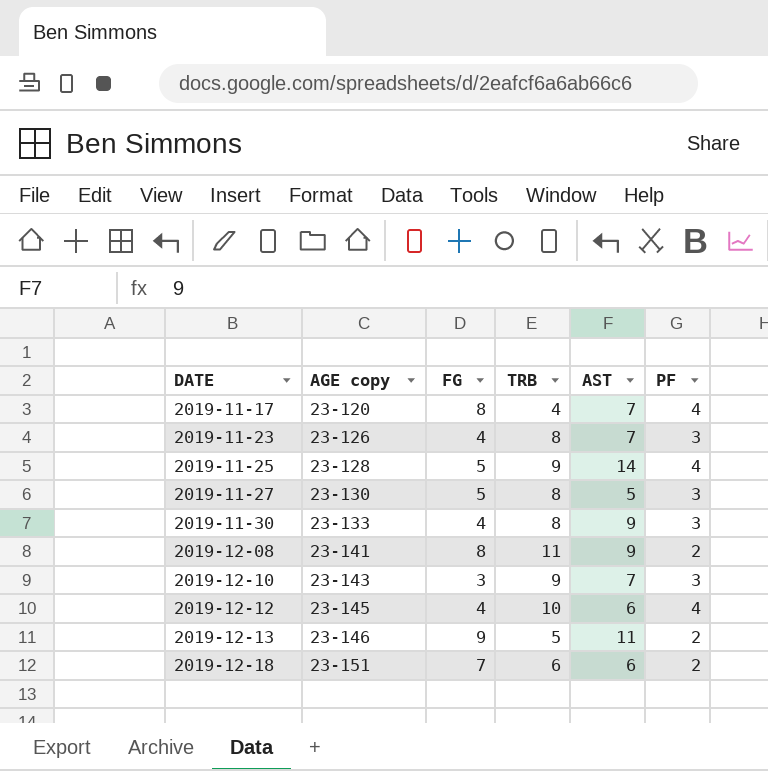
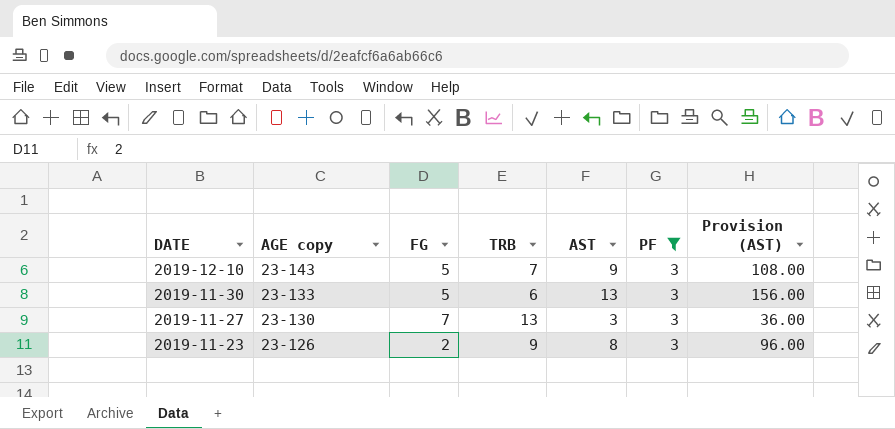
filter: none -> PF = 3
row order: DATE ascending -> DATE descending
column Provision (AST) | formula: none -> [AST] * 12
2019-12-10 | FG: 3 -> 5
2019-12-10 | TRB: 9 -> 7
2019-12-10 | AST: 7 -> 9
2019-11-30 | FG: 4 -> 5
2019-11-30 | TRB: 8 -> 6
2019-11-30 | AST: 9 -> 13
2019-11-27 | FG: 5 -> 7
2019-11-27 | TRB: 8 -> 13
2019-11-27 | AST: 5 -> 3
2019-11-23 | FG: 4 -> 2
2019-11-23 | TRB: 8 -> 9
2019-11-23 | AST: 7 -> 8

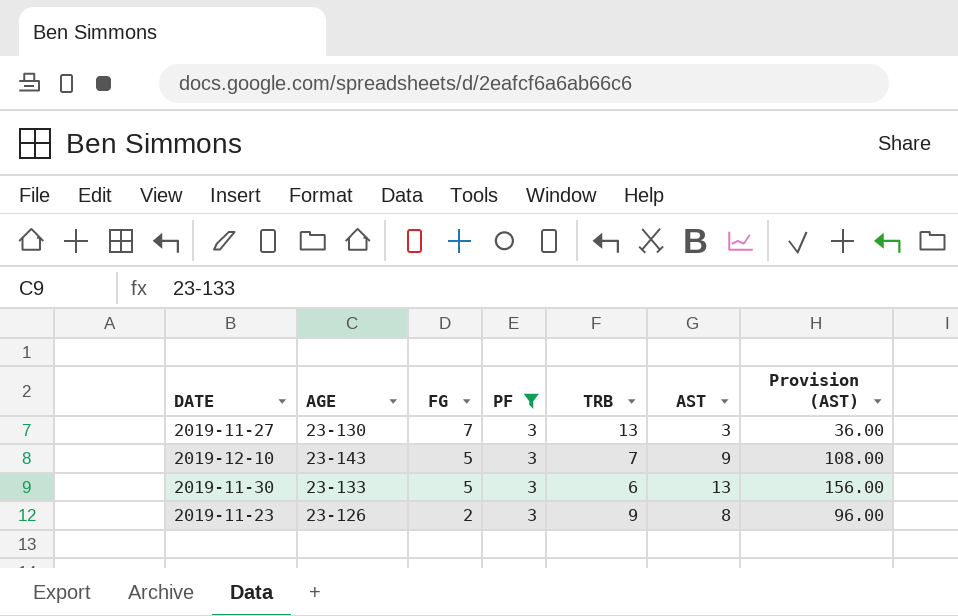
row order: DATE descending -> FG descending
column name: AGE copy -> AGE
column PF | position: 6 -> 4

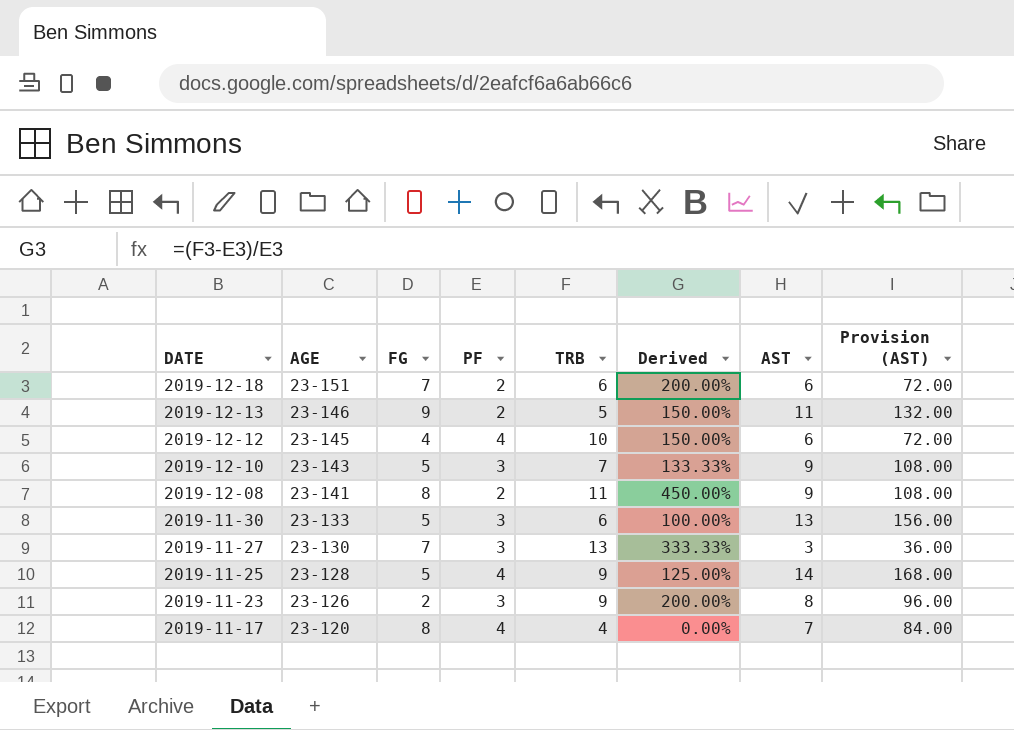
filter: PF = 3 -> none
row order: FG descending -> DATE descending
column Derived | formula: none -> ([TRB] - [PF]) / [PF]

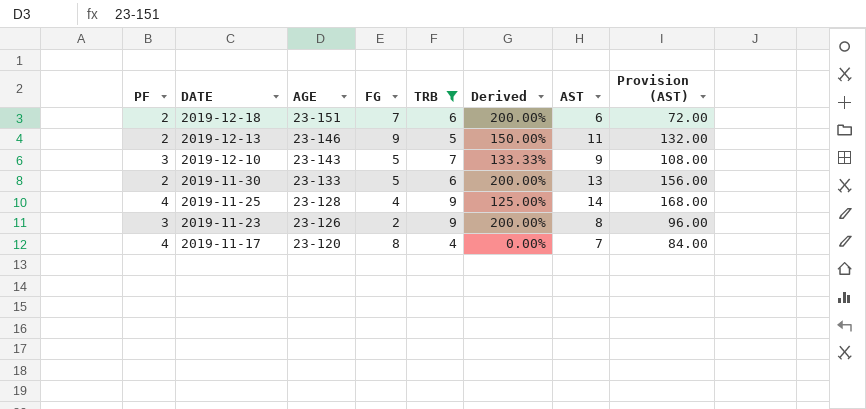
filter: none -> TRB <= 9
column PF | position: 4 -> 1
2019-11-30 | PF: 3 -> 2
2019-11-30 | Derived: 100.00% -> 200.00%
2019-11-25 | FG: 5 -> 4

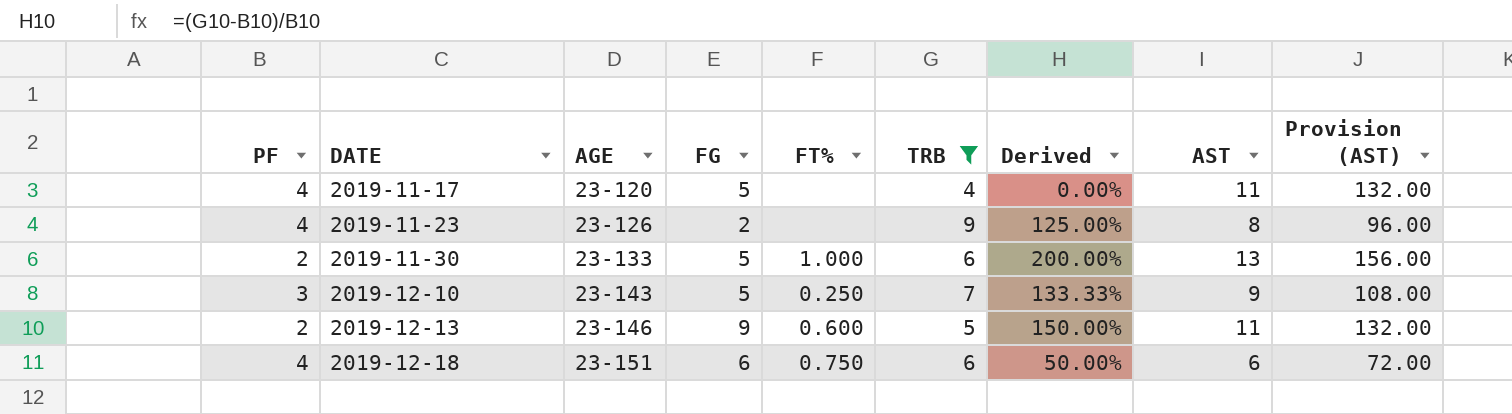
row order: DATE descending -> DATE ascending
column FT% | position: none -> 5
row 2019-11-25: 4 | 23-128 | 4 | 9 | 125.00% | 14 | 168.00 -> none
2019-11-17 | FG: 8 -> 5
2019-11-17 | AST: 7 -> 11
2019-11-17 | Provision (AST): 84.00 -> 132.00
2019-11-23 | PF: 3 -> 4
2019-11-23 | Derived: 200.00% -> 125.00%
2019-12-18 | PF: 2 -> 4
2019-12-18 | FG: 7 -> 6
2019-12-18 | Derived: 200.00% -> 50.00%

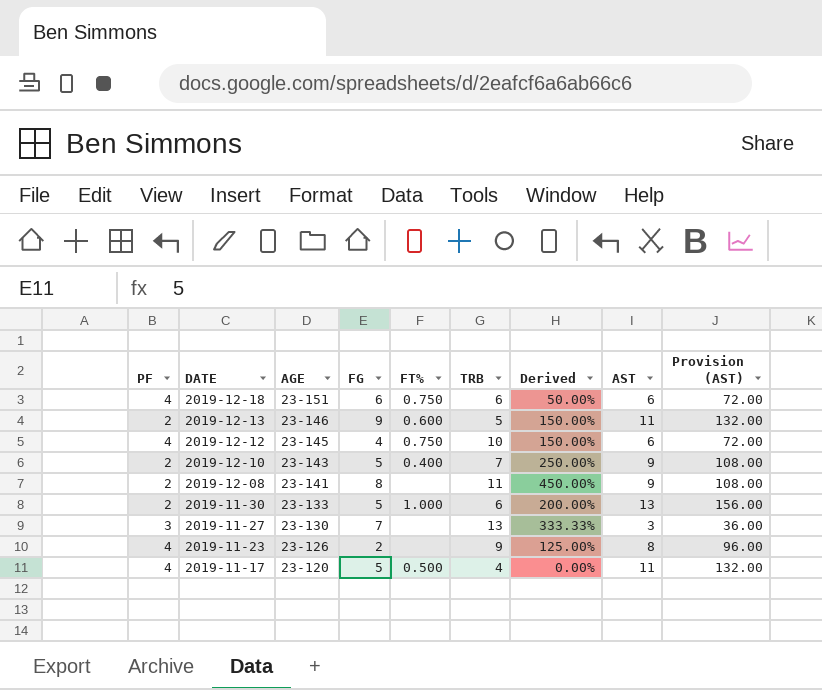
filter: TRB <= 9 -> none
row order: DATE ascending -> DATE descending
2019-12-10 | PF: 3 -> 2
2019-12-10 | FT%: 0.250 -> 0.400
2019-12-10 | Derived: 133.33% -> 250.00%
2019-11-17 | FT%: none -> 0.500

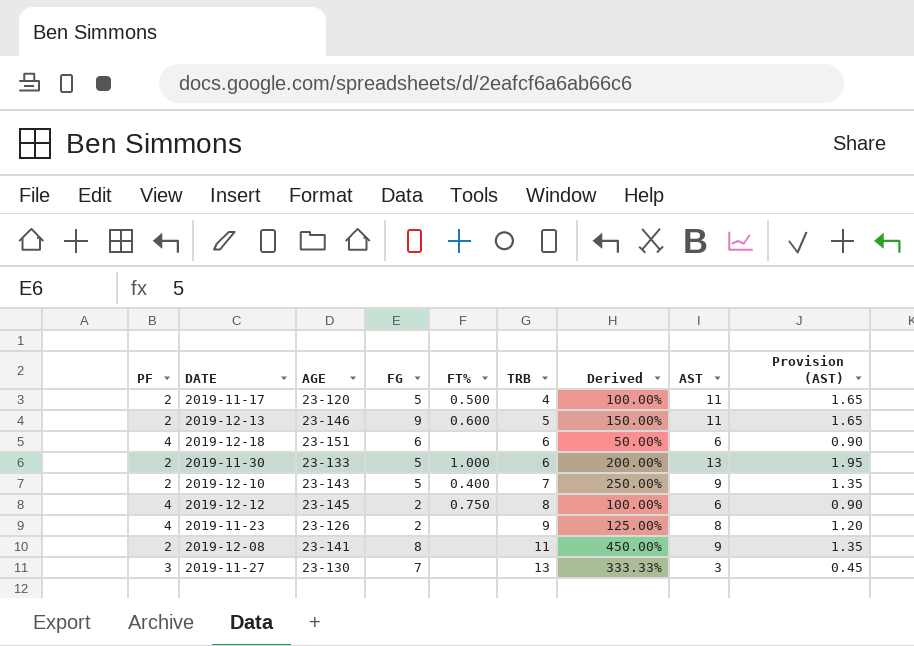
row order: DATE descending -> TRB ascending
column Provision (AST) | formula: [AST] * 12 -> [AST] * 0.15
2019-11-17 | PF: 4 -> 2
2019-11-17 | Derived: 0.00% -> 100.00%
2019-12-18 | FT%: 0.750 -> none
2019-12-12 | FG: 4 -> 2
2019-12-12 | TRB: 10 -> 8
2019-12-12 | Derived: 150.00% -> 100.00%

